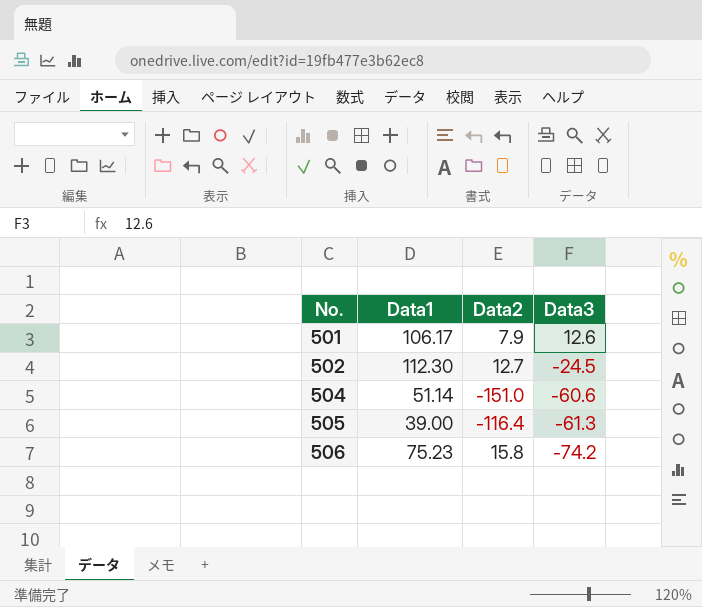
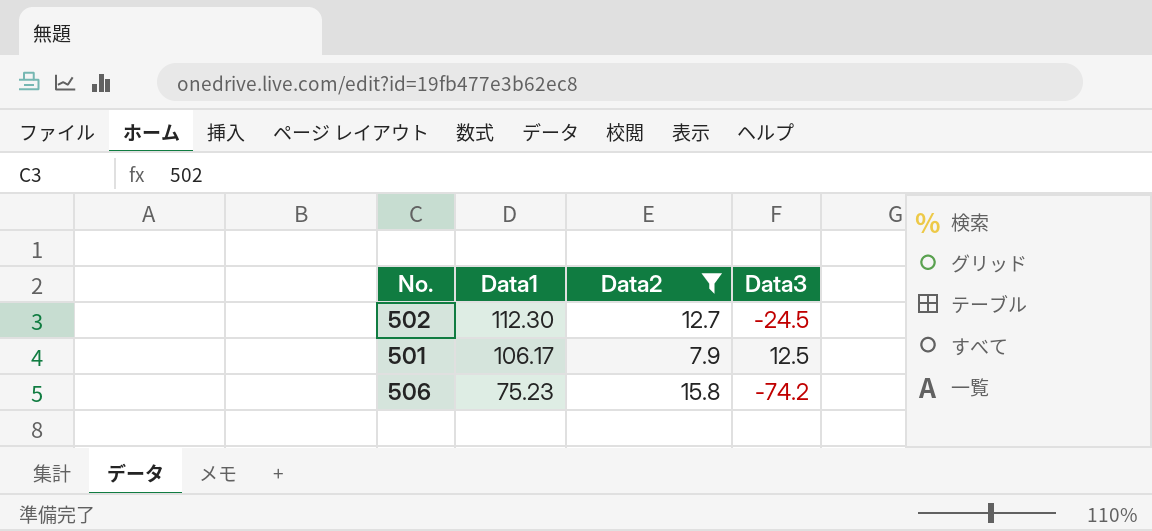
filter: none -> Data2 >= 7.9
row order: No. ascending -> Data1 descending
501 | Data3: 12.6 -> 12.5

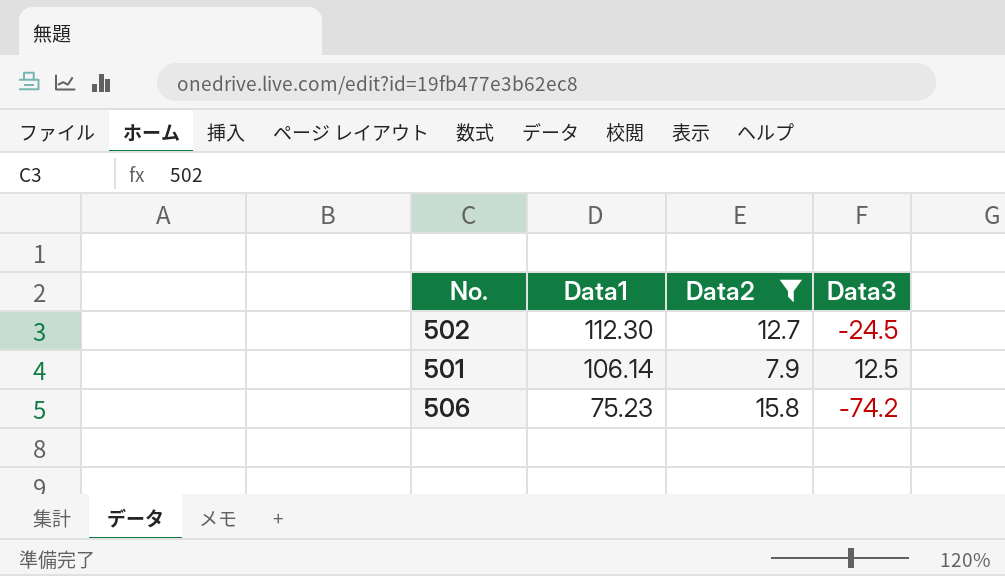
501 | Data1: 106.17 -> 106.14

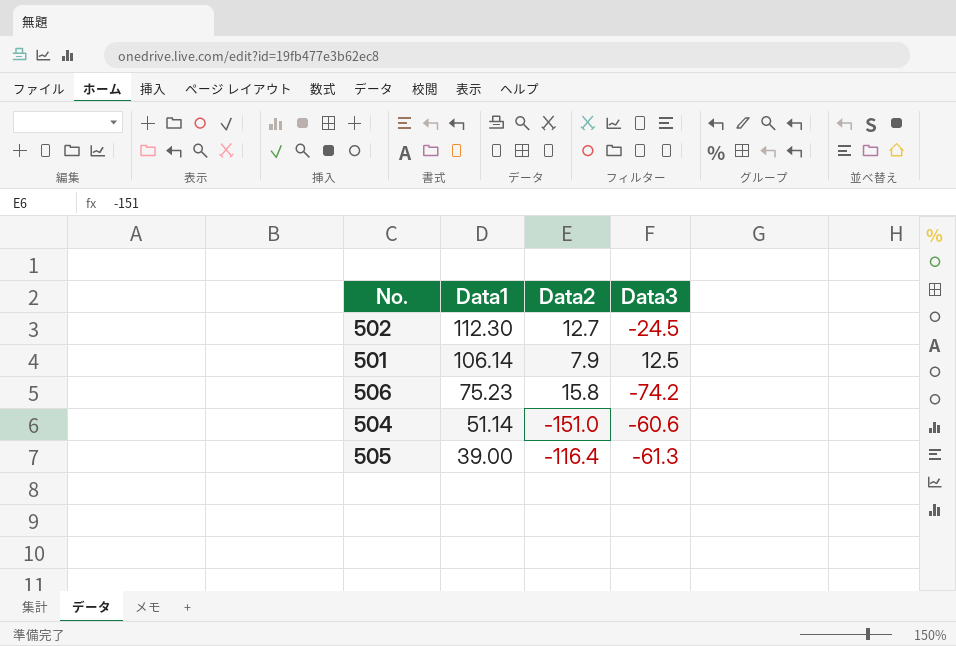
filter: Data2 >= 7.9 -> none

